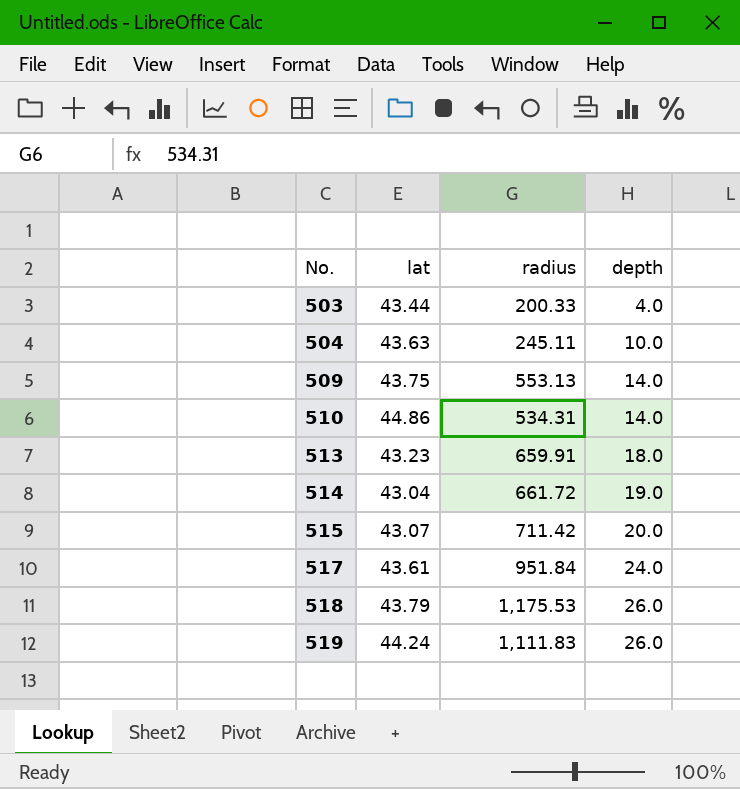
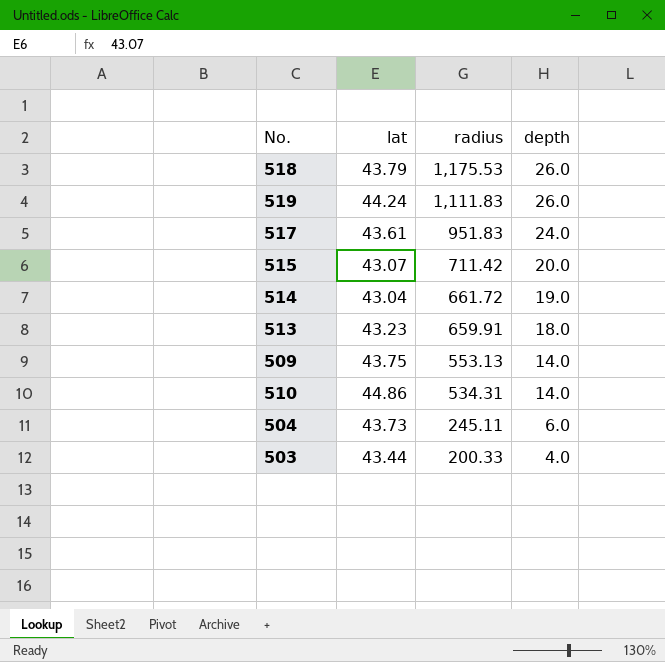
row order: No. ascending -> radius descending
517 | radius: 951.84 -> 951.83
504 | lat: 43.63 -> 43.73
504 | depth: 10.0 -> 6.0

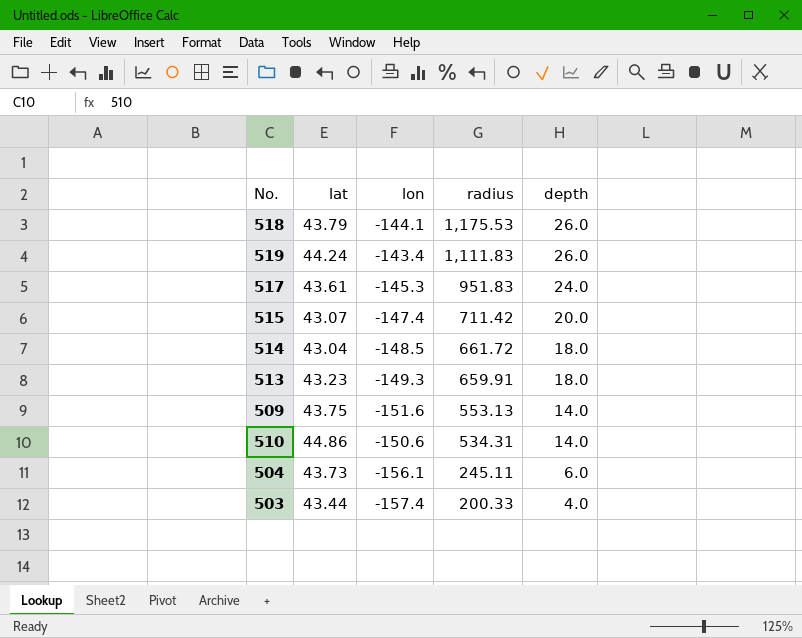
column lon | position: none -> 3
514 | depth: 19.0 -> 18.0

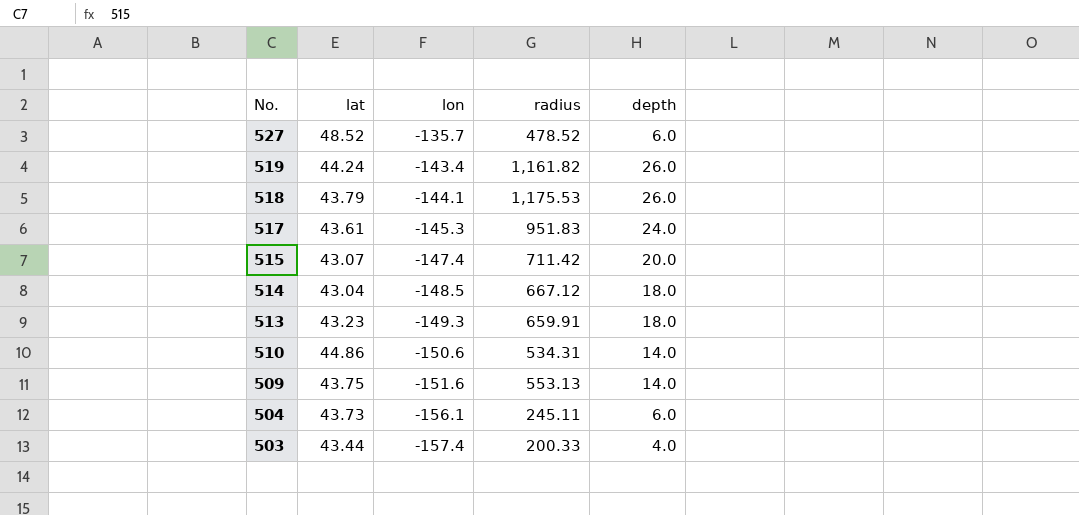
row order: radius descending -> No. descending
row 527: none -> 48.52 | -135.7 | 478.52 | 6.0
519 | radius: 1,111.83 -> 1,161.82
514 | radius: 661.72 -> 667.12

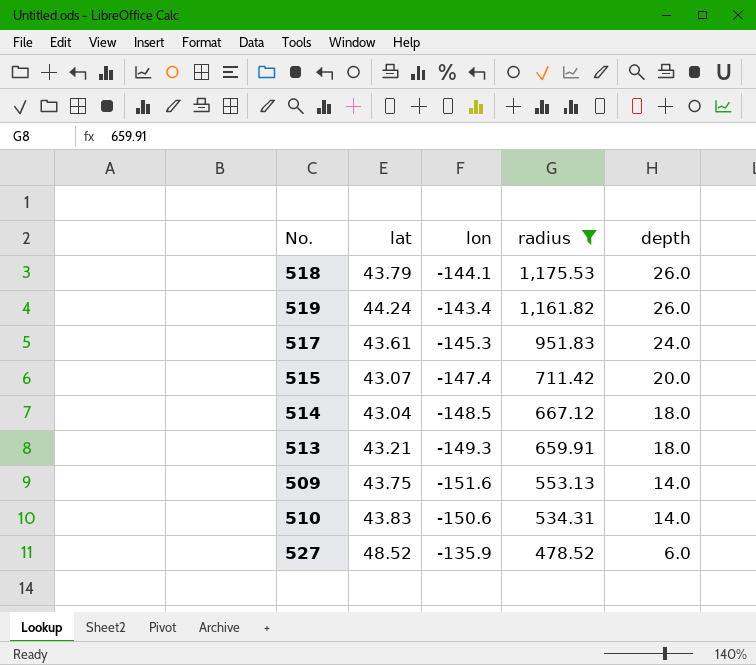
filter: none -> radius >= 478.52
row order: No. descending -> radius descending
513 | lat: 43.23 -> 43.21
510 | lat: 44.86 -> 43.83
527 | lon: -135.7 -> -135.9

